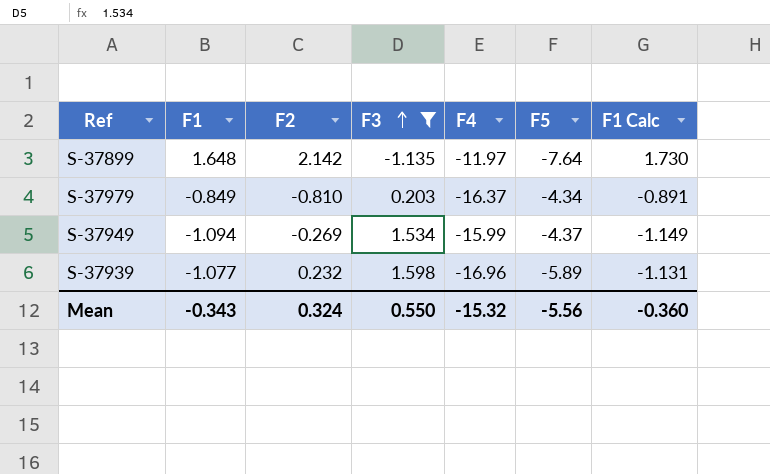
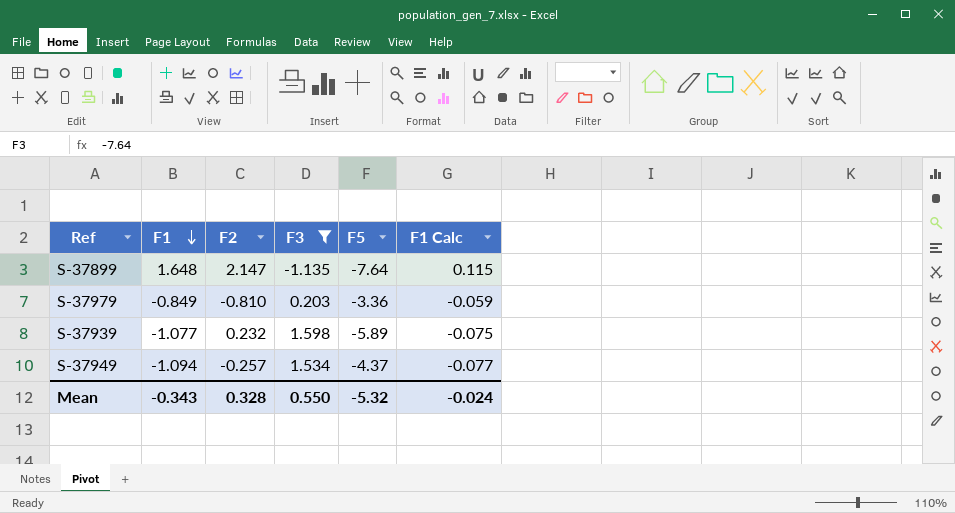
row order: F3 ascending -> F1 descending
column F4 | position: 5 -> none
column F1 Calc | formula: [F1] * 1.05 -> [F1] * 0.07
S-37899 | F2: 2.142 -> 2.147
S-37979 | F5: -4.34 -> -3.36
S-37949 | F2: -0.269 -> -0.257
Mean | F2: 0.324 -> 0.328
Mean | F5: -5.56 -> -5.32
Mean | F1 Calc: -0.360 -> -0.024

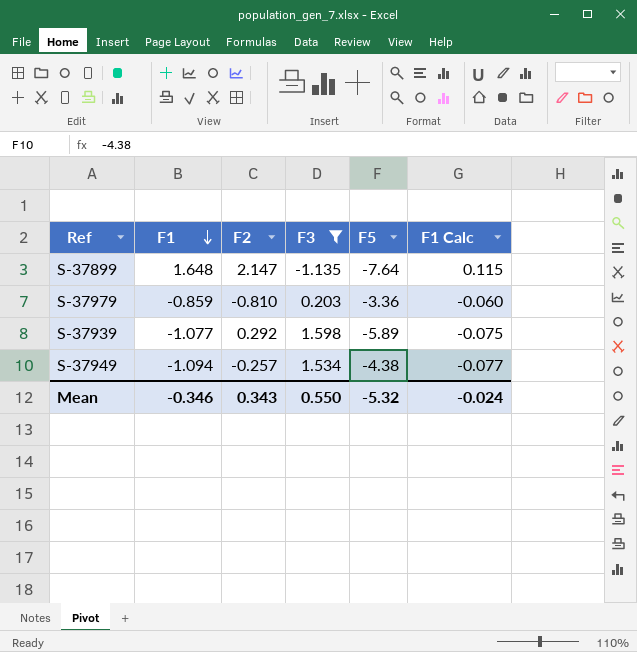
S-37979 | F1: -0.849 -> -0.859
S-37979 | F1 Calc: -0.059 -> -0.060
S-37939 | F2: 0.232 -> 0.292
S-37949 | F5: -4.37 -> -4.38
Mean | F1: -0.343 -> -0.346
Mean | F2: 0.328 -> 0.343

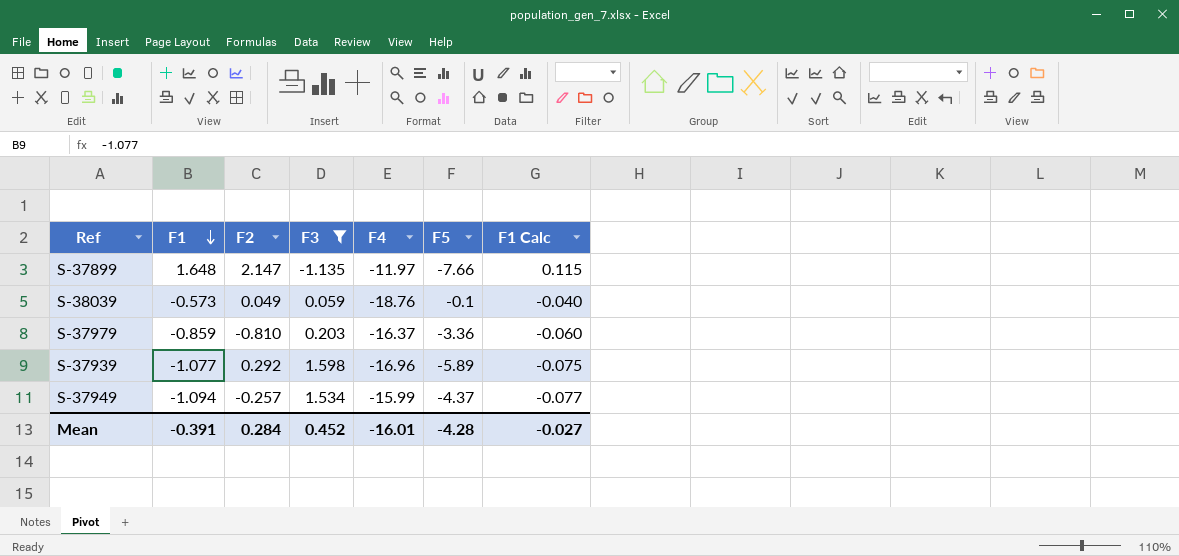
column F4 | position: none -> 5
S-37899 | F5: -7.64 -> -7.66
row S-38039: none -> -0.573 | 0.049 | 0.059 | -18.76 | -0.1 | -0.040
S-37949 | F5: -4.38 -> -4.37
Mean | F1: -0.346 -> -0.391
Mean | F2: 0.343 -> 0.284
Mean | F3: 0.550 -> 0.452
Mean | F5: -5.32 -> -4.28
Mean | F1 Calc: -0.024 -> -0.027

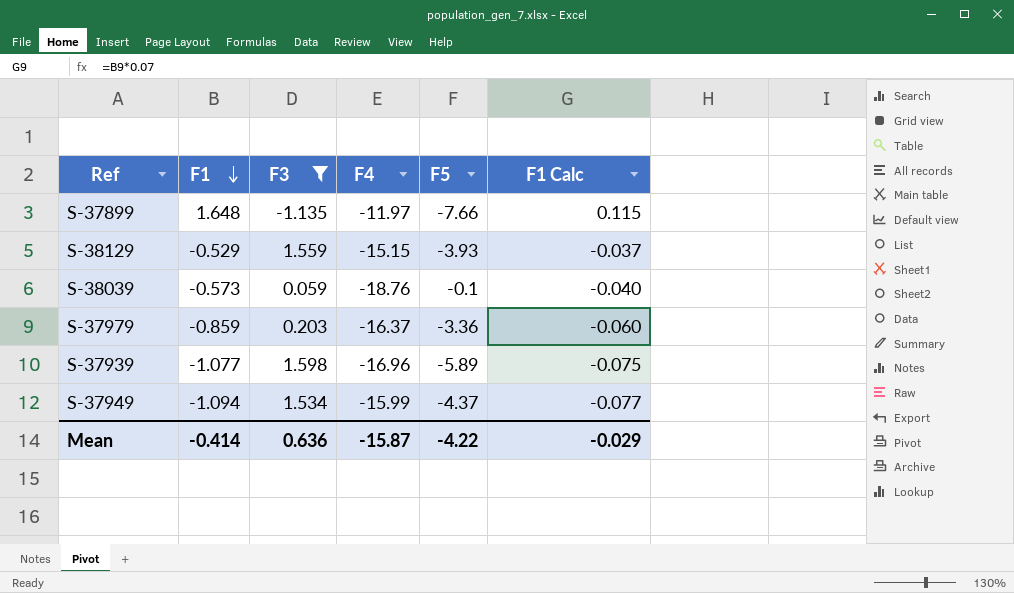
column F2 | position: 3 -> none
row S-38129: none -> -0.529 | 1.559 | -15.15 | -3.93 | -0.037
Mean | F1: -0.391 -> -0.414
Mean | F3: 0.452 -> 0.636
Mean | F4: -16.01 -> -15.87
Mean | F5: -4.28 -> -4.22
Mean | F1 Calc: -0.027 -> -0.029

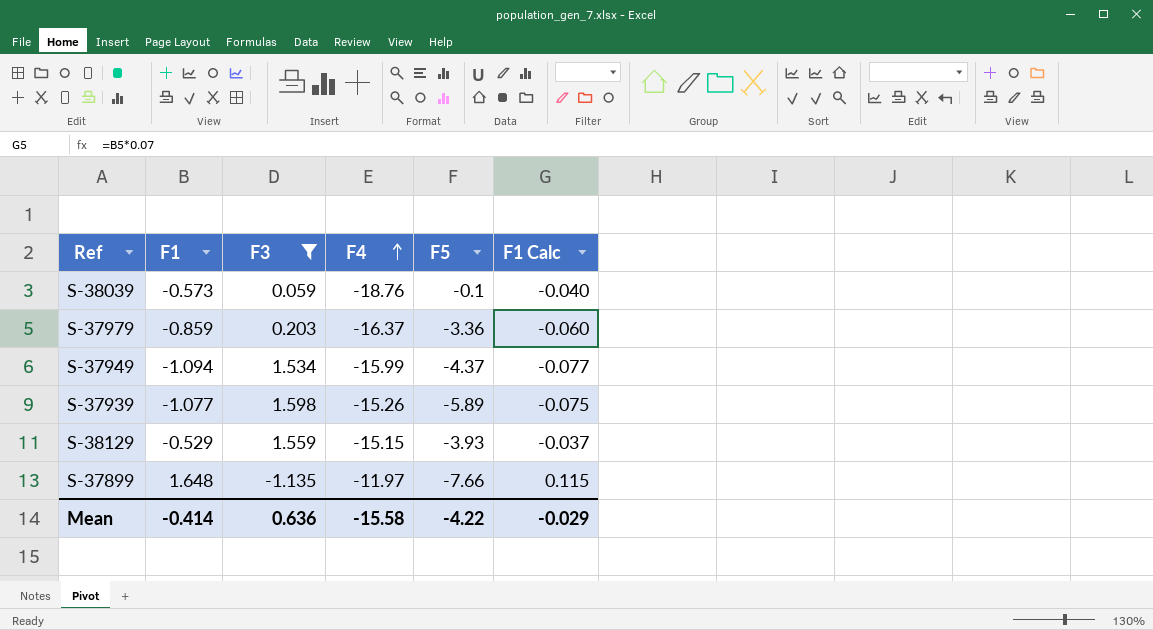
row order: F1 descending -> F4 ascending
S-37939 | F4: -16.96 -> -15.26
Mean | F4: -15.87 -> -15.58

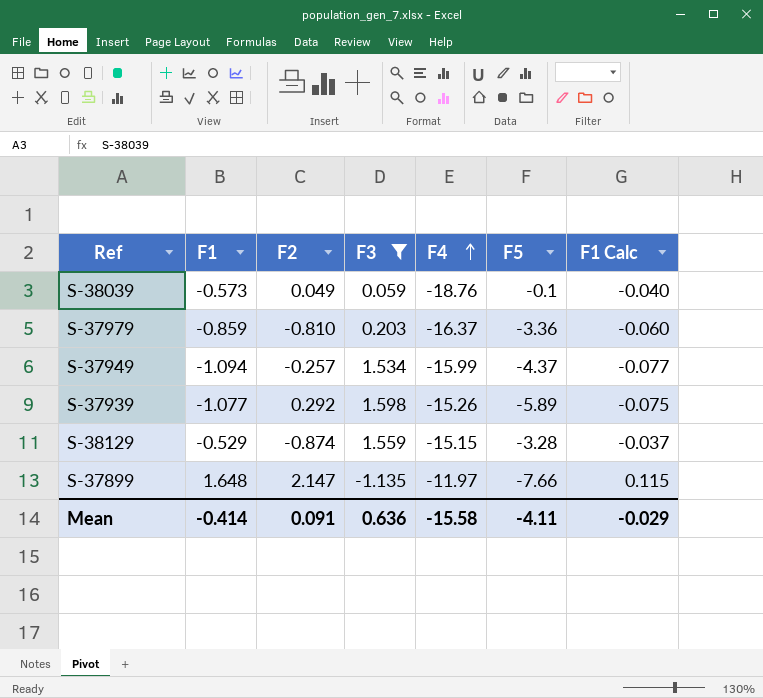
column F2 | position: none -> 3
S-38129 | F5: -3.93 -> -3.28
Mean | F5: -4.22 -> -4.11

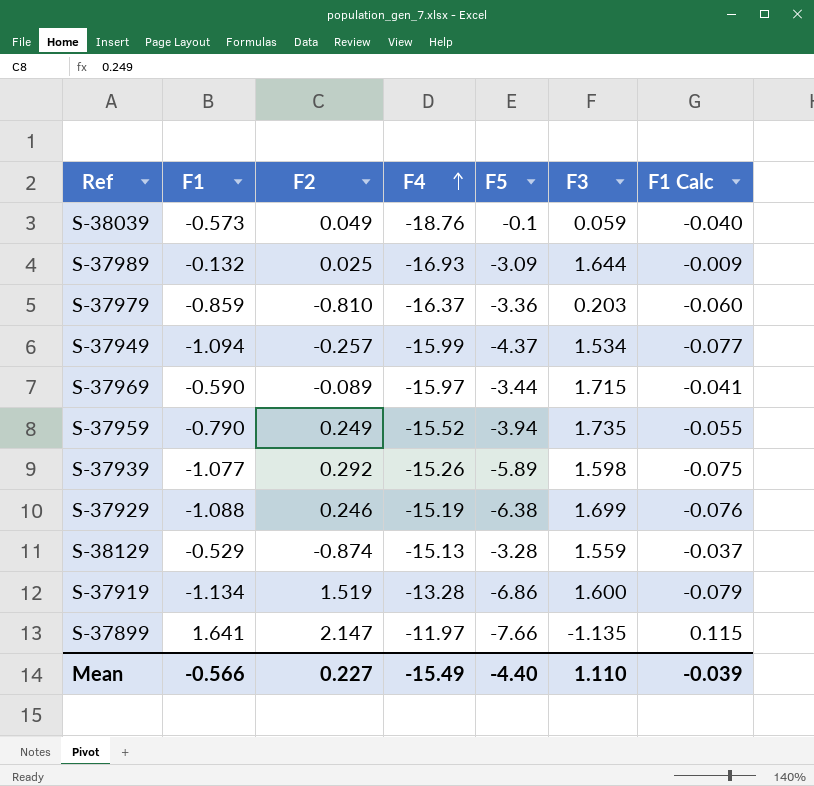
filter: F3 <= 1.598 -> none
column F3 | position: 4 -> 6
S-38129 | F4: -15.15 -> -15.13
S-37899 | F1: 1.648 -> 1.641
Mean | F1: -0.414 -> -0.566
Mean | F2: 0.091 -> 0.227
Mean | F4: -15.58 -> -15.49
Mean | F5: -4.11 -> -4.40
Mean | F3: 0.636 -> 1.110
Mean | F1 Calc: -0.029 -> -0.039

